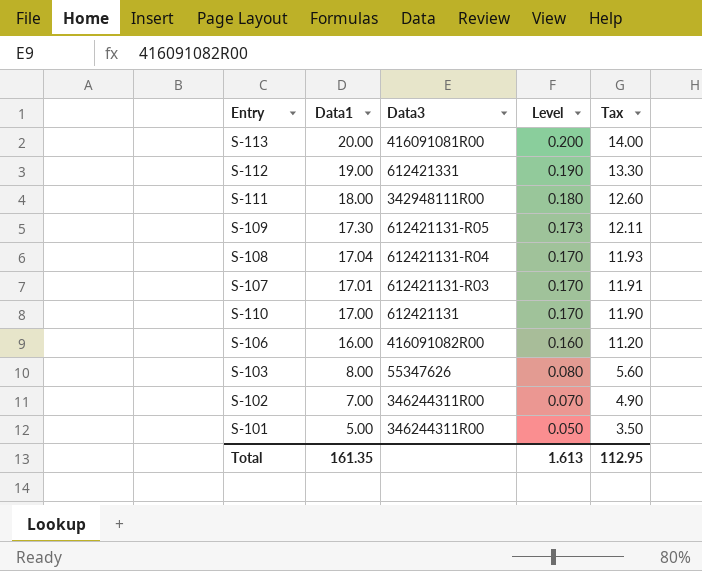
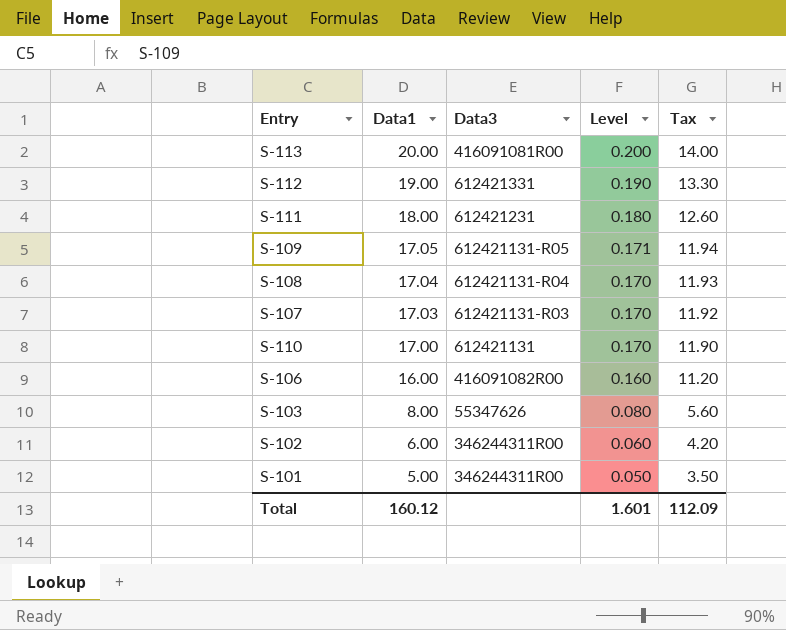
S-111 | Data3: 342948111R00 -> 612421231
S-109 | Data1: 17.30 -> 17.05
S-109 | Level: 0.173 -> 0.171
S-109 | Tax: 12.11 -> 11.94
S-107 | Data1: 17.01 -> 17.03
S-107 | Tax: 11.91 -> 11.92
S-102 | Data1: 7.00 -> 6.00
S-102 | Level: 0.070 -> 0.060
S-102 | Tax: 4.90 -> 4.20
Total | Data1: 161.35 -> 160.12
Total | Level: 1.613 -> 1.601
Total | Tax: 112.95 -> 112.09

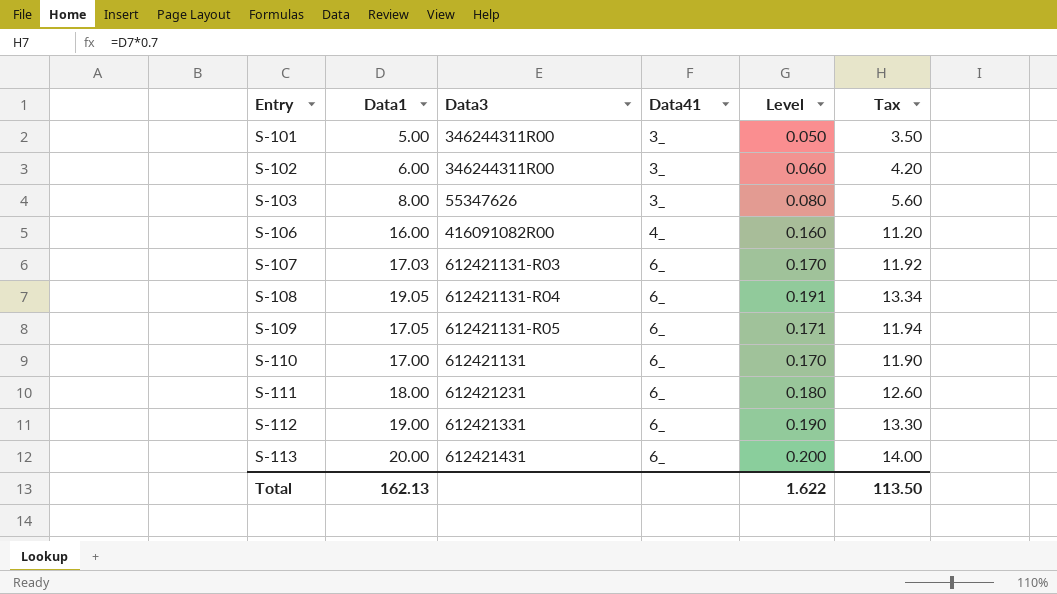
row order: Data1 descending -> Entry ascending
column Data41 | position: none -> 4
S-108 | Data1: 17.04 -> 19.05
S-108 | Level: 0.170 -> 0.191
S-108 | Tax: 11.93 -> 13.34
S-113 | Data3: 416091081R00 -> 612421431
Total | Data1: 160.12 -> 162.13
Total | Level: 1.601 -> 1.622
Total | Tax: 112.09 -> 113.50

